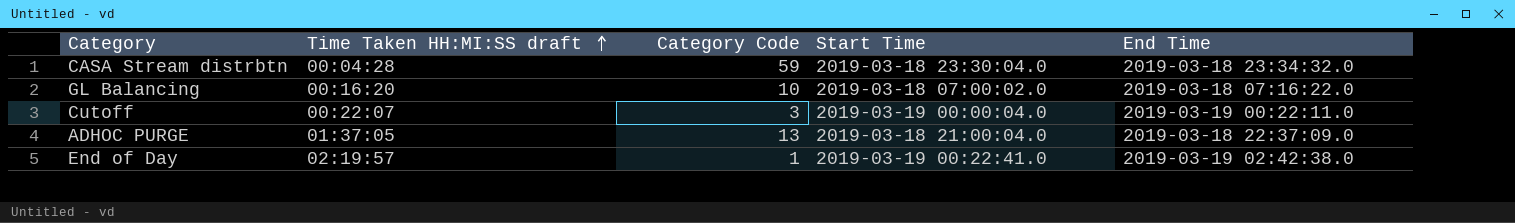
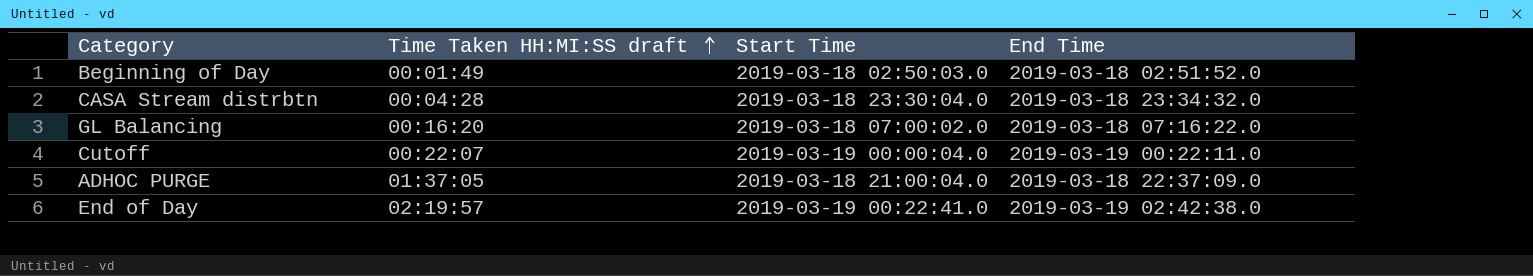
column Category Code | position: 3 -> none
row Beginning of Day: none -> 00:01:49 | 2019-03-18 02:50:03.0 | 2019-03-18 02:51:52.0

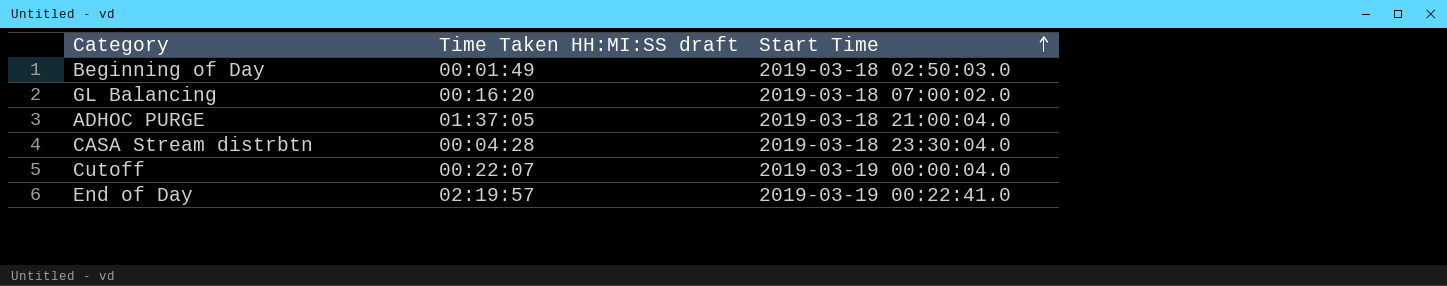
row order: Time Taken HH:MI:SS draft ascending -> Start Time ascending
column End Time | position: 4 -> none

